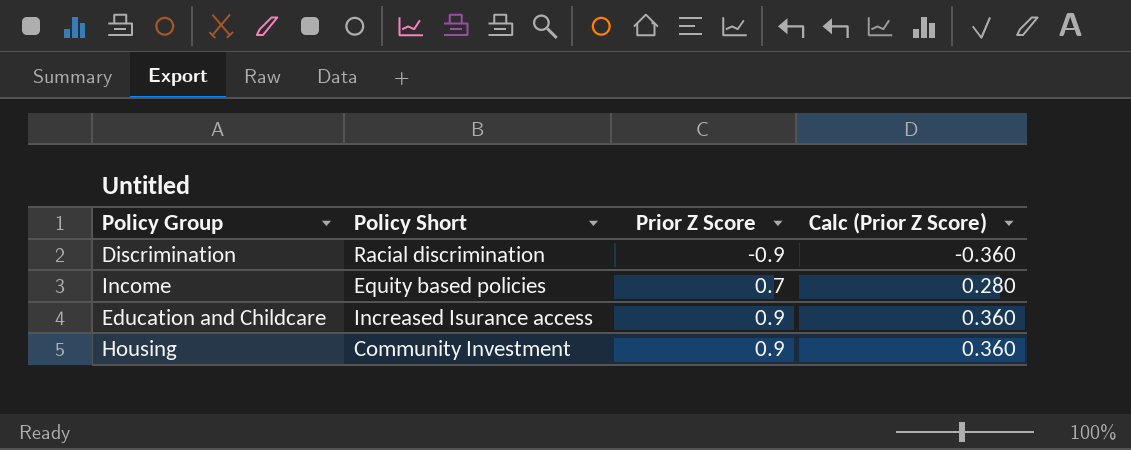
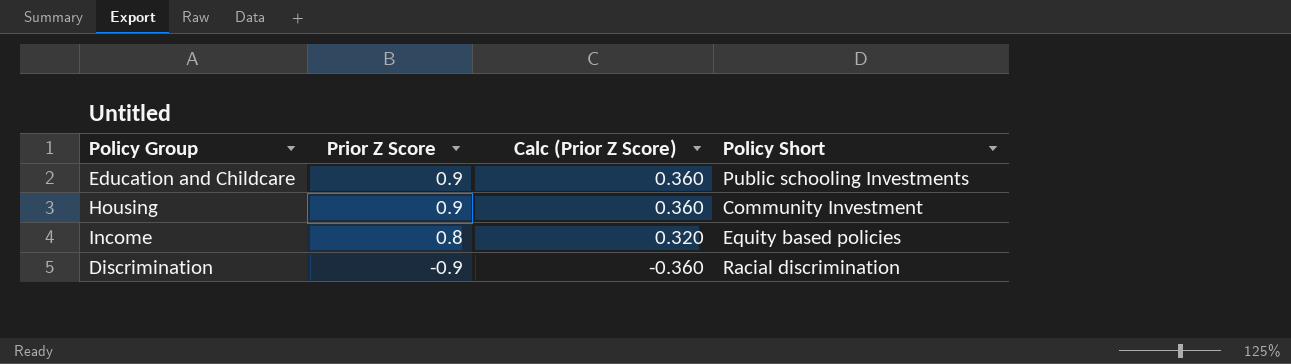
row order: Prior Z Score ascending -> Prior Z Score descending
column Policy Short | position: 2 -> 4
Education and Childcare | Policy Short: Increased Isurance access -> Public schooling Investments
Income | Prior Z Score: 0.7 -> 0.8
Income | Calc (Prior Z Score): 0.280 -> 0.320

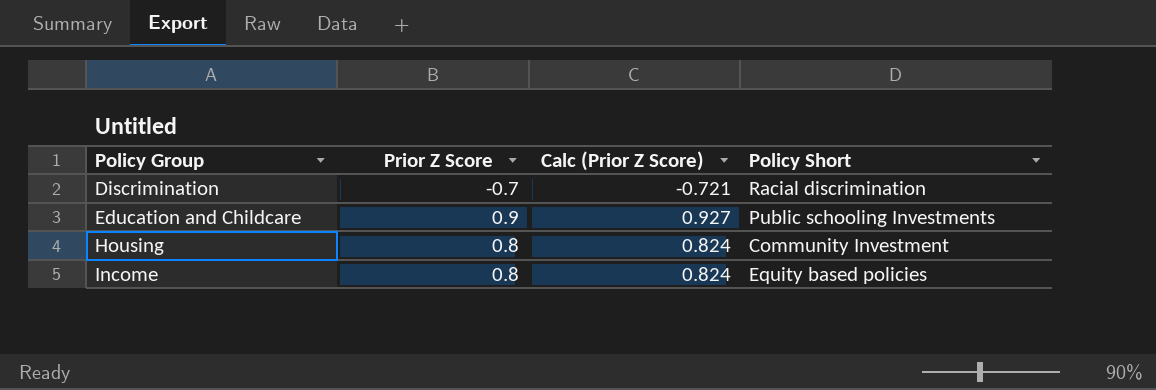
row order: Prior Z Score descending -> Policy Group ascending
column Calc (Prior Z Score) | formula: [Prior Z Score] * 0.4 -> [Prior Z Score] * 1.03
Discrimination | Prior Z Score: -0.9 -> -0.7
Housing | Prior Z Score: 0.9 -> 0.8

